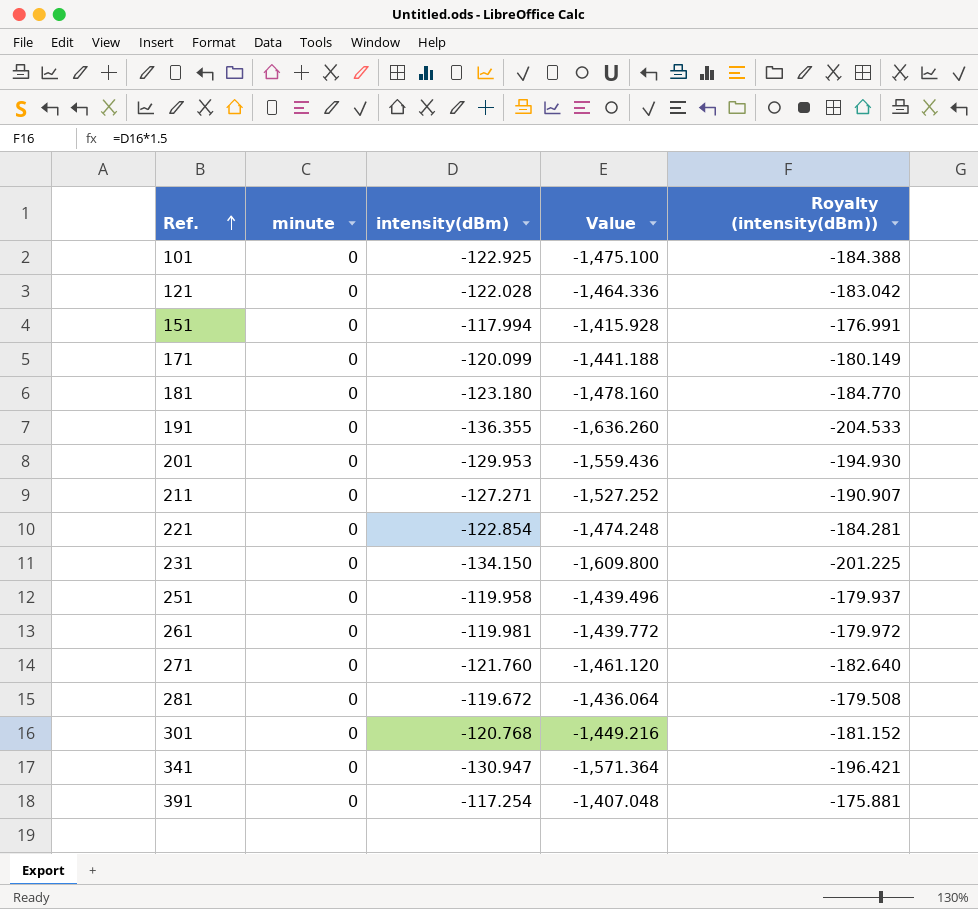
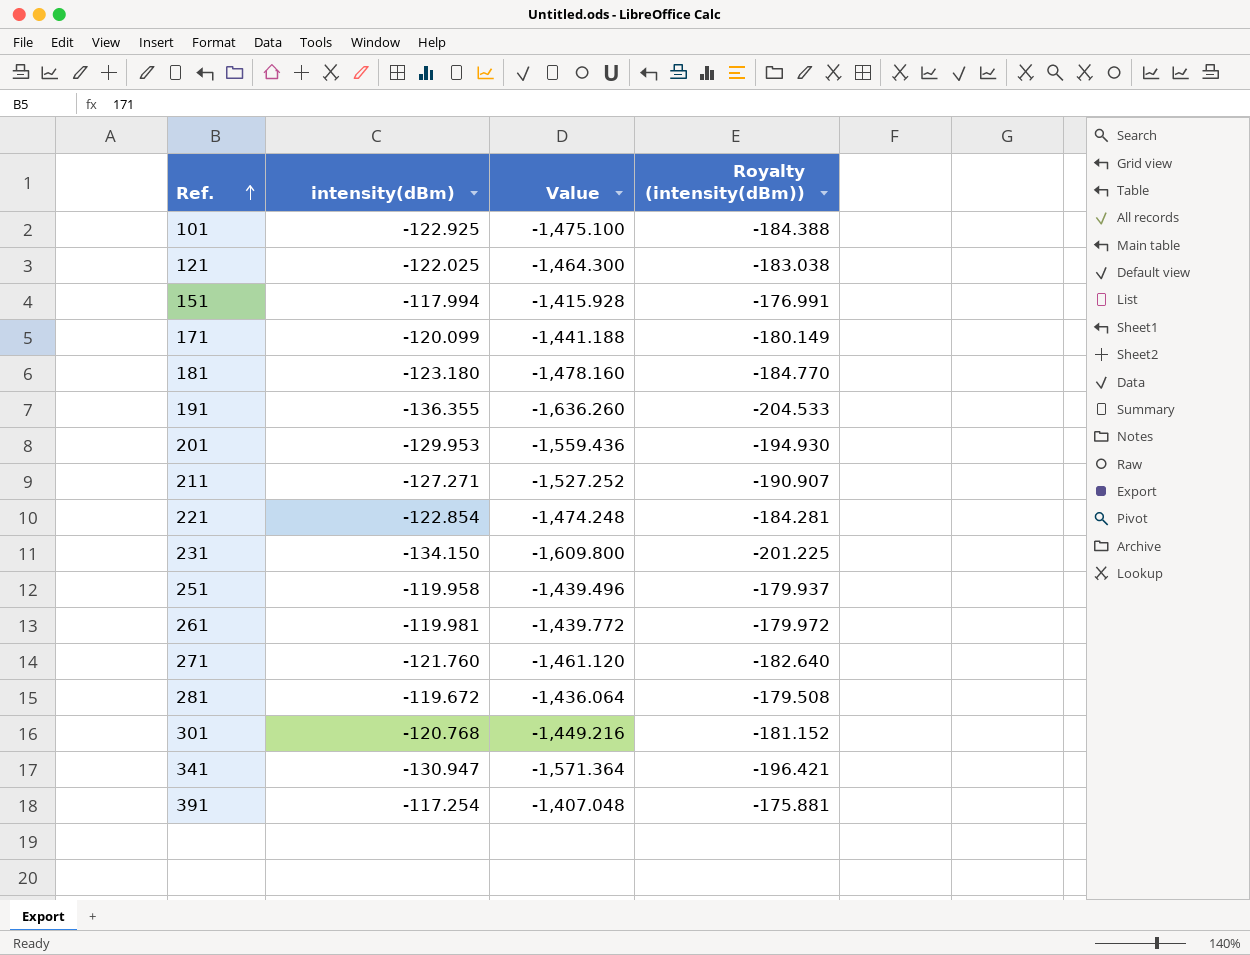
column minute | position: 2 -> none
121 | intensity(dBm): -122.028 -> -122.025
121 | Value: -1,464.336 -> -1,464.300
121 | Royalty (intensity(dBm)): -183.042 -> -183.038

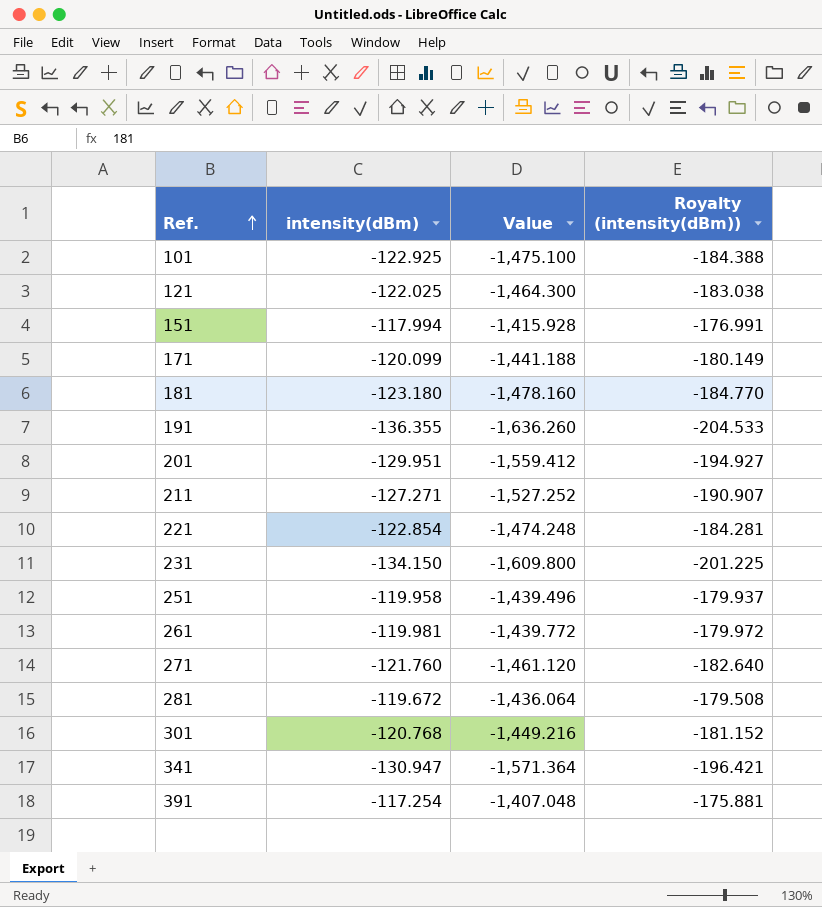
201 | intensity(dBm): -129.953 -> -129.951
201 | Value: -1,559.436 -> -1,559.412
201 | Royalty (intensity(dBm)): -194.930 -> -194.927

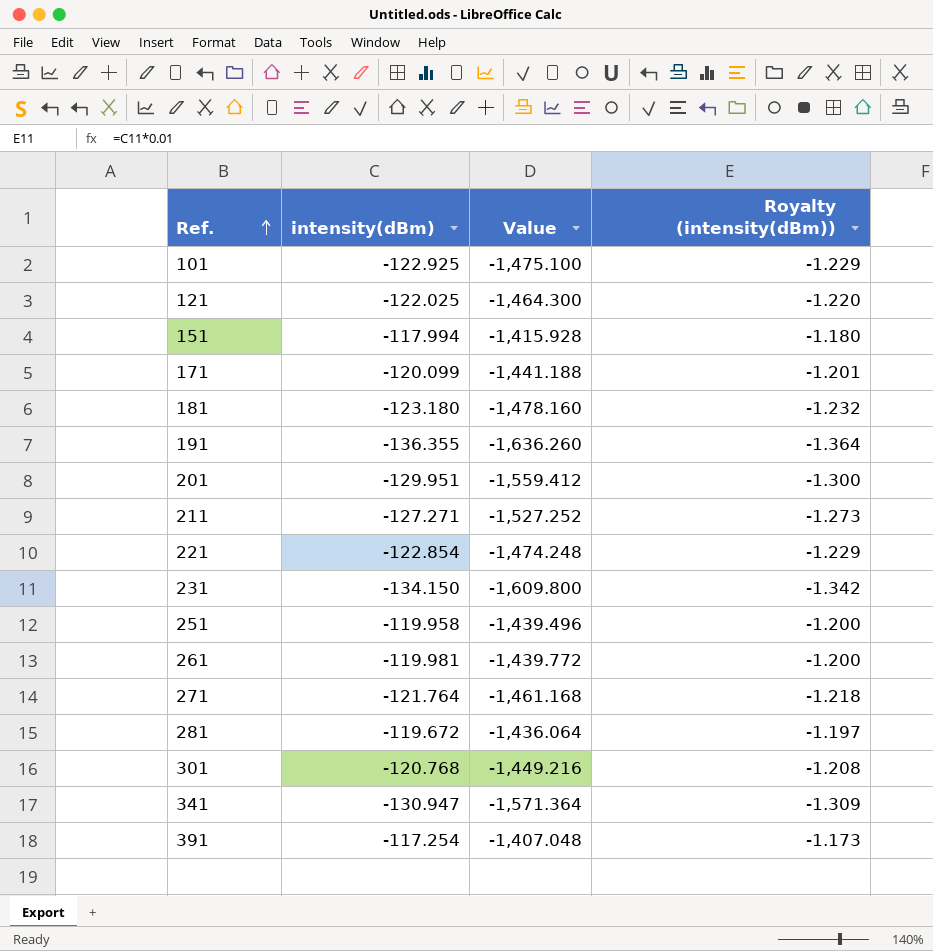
column Royalty (intensity(dBm)) | formula: [intensity(dBm)] * 1.5 -> [intensity(dBm)] * 0.01
271 | intensity(dBm): -121.760 -> -121.764
271 | Value: -1,461.120 -> -1,461.168

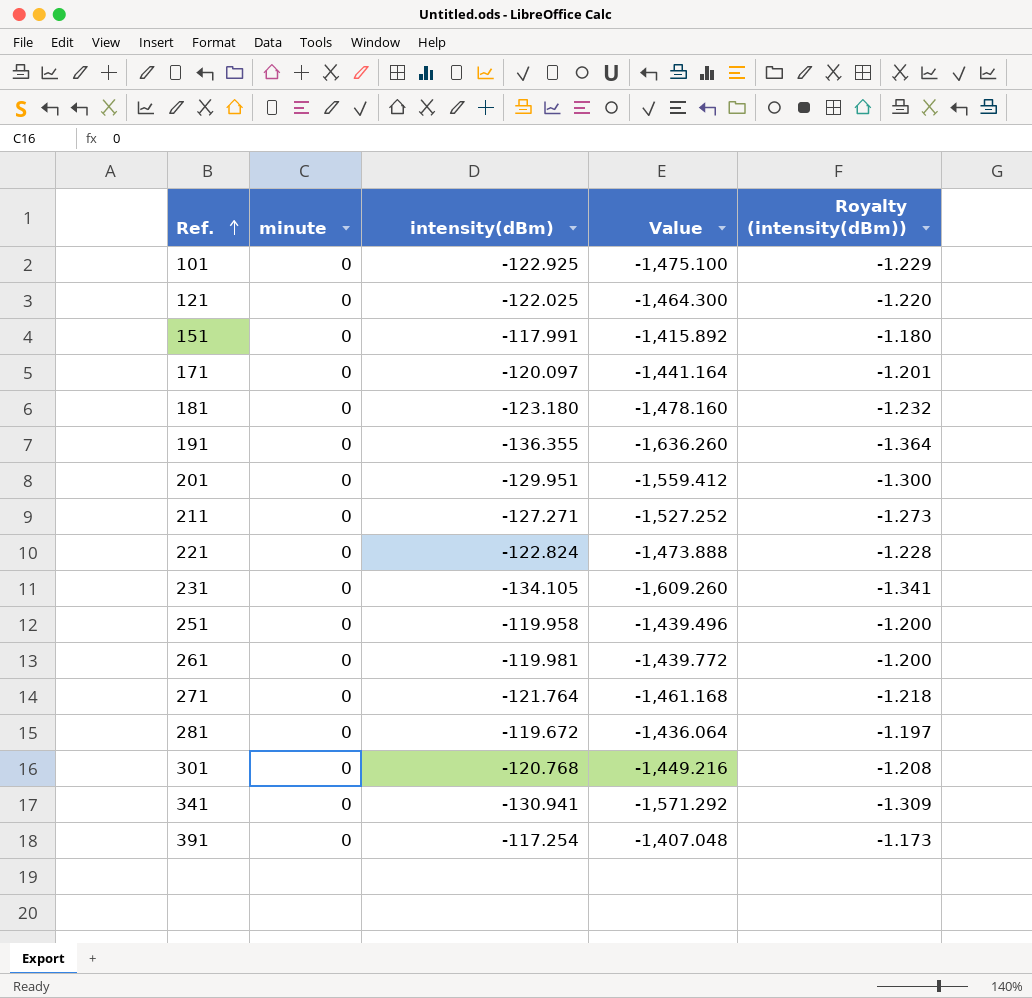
column minute | position: none -> 2
151 | intensity(dBm): -117.994 -> -117.991
151 | Value: -1,415.928 -> -1,415.892
171 | intensity(dBm): -120.099 -> -120.097
171 | Value: -1,441.188 -> -1,441.164
221 | intensity(dBm): -122.854 -> -122.824
221 | Value: -1,474.248 -> -1,473.888
221 | Royalty (intensity(dBm)): -1.229 -> -1.228
231 | intensity(dBm): -134.150 -> -134.105
231 | Value: -1,609.800 -> -1,609.260
231 | Royalty (intensity(dBm)): -1.342 -> -1.341
341 | intensity(dBm): -130.947 -> -130.941
341 | Value: -1,571.364 -> -1,571.292

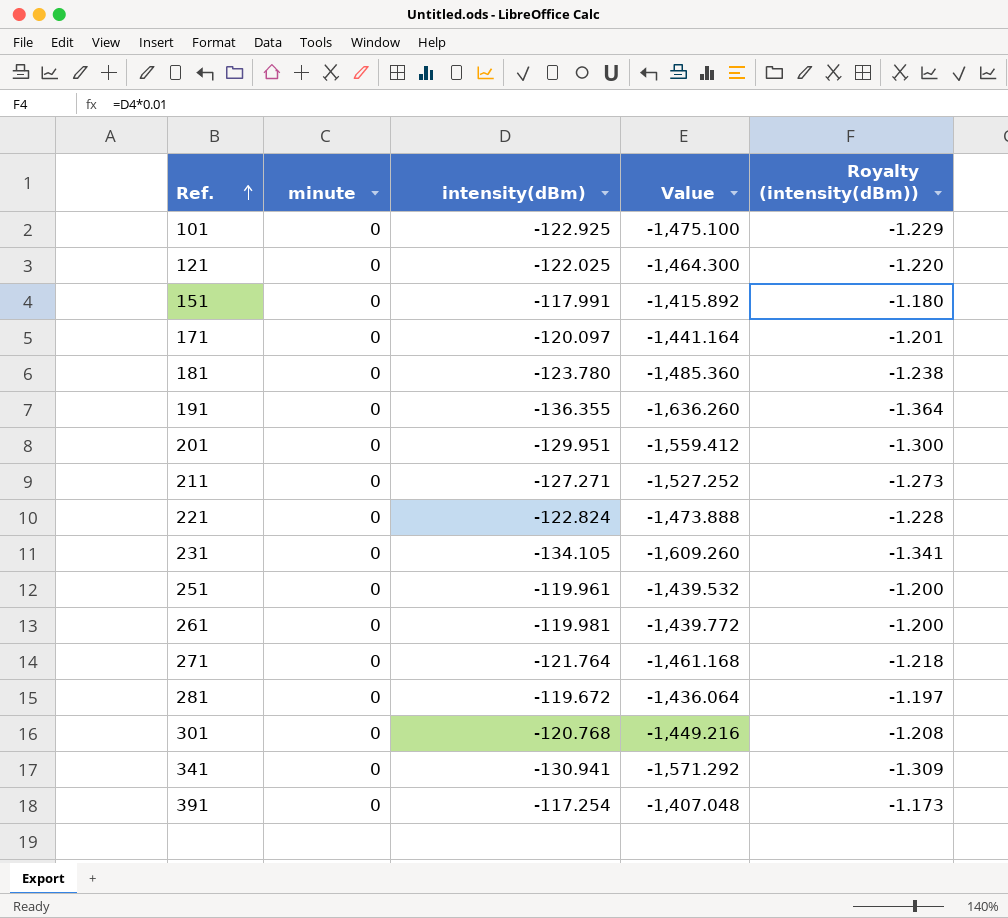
181 | intensity(dBm): -123.180 -> -123.780
181 | Value: -1,478.160 -> -1,485.360
181 | Royalty (intensity(dBm)): -1.232 -> -1.238
251 | intensity(dBm): -119.958 -> -119.961
251 | Value: -1,439.496 -> -1,439.532

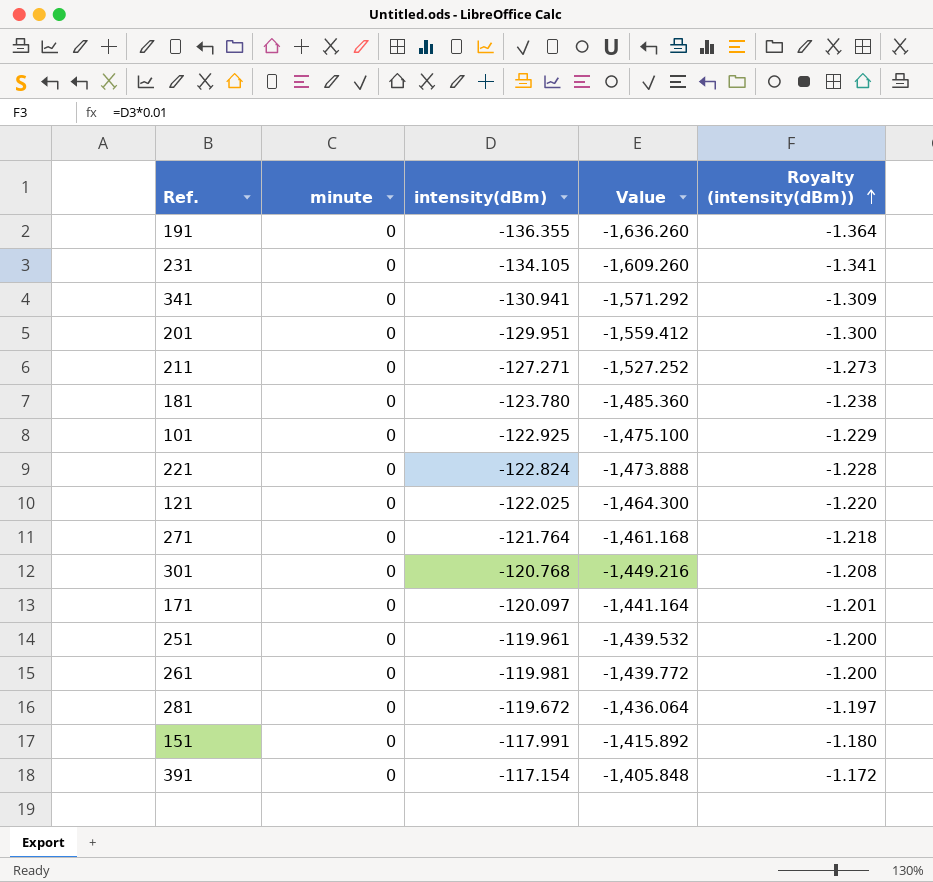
row order: Ref. ascending -> Royalty (intensity(dBm)) ascending
391 | intensity(dBm): -117.254 -> -117.154
391 | Value: -1,407.048 -> -1,405.848
391 | Royalty (intensity(dBm)): -1.173 -> -1.172

